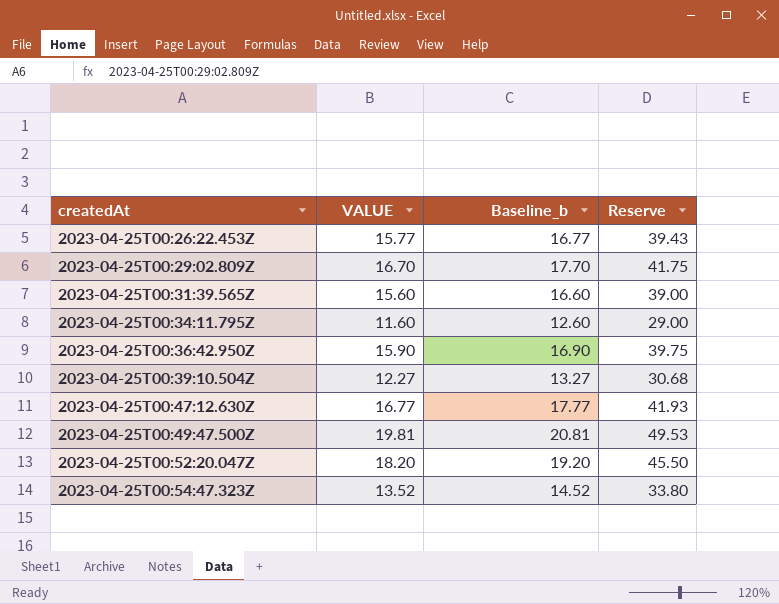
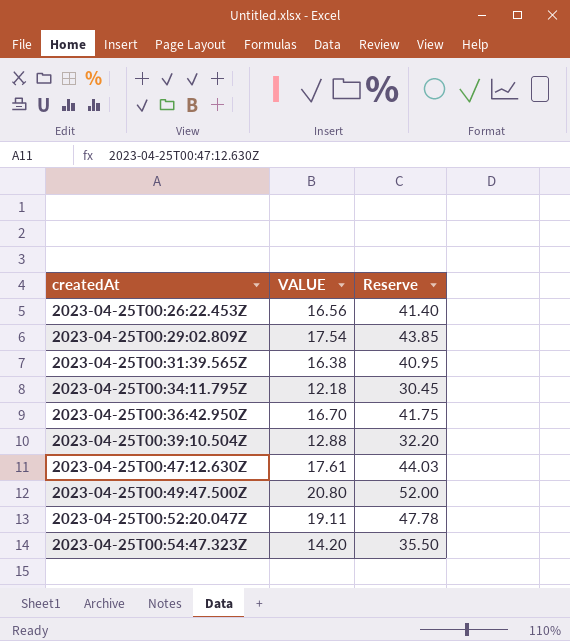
column Baseline_b | formula: [VALUE] + 1 -> none
2023-04-25T00:26:22.453Z | VALUE: 15.77 -> 16.56
2023-04-25T00:26:22.453Z | Reserve: 39.43 -> 41.40
2023-04-25T00:29:02.809Z | VALUE: 16.70 -> 17.54
2023-04-25T00:29:02.809Z | Reserve: 41.75 -> 43.85
2023-04-25T00:31:39.565Z | VALUE: 15.60 -> 16.38
2023-04-25T00:31:39.565Z | Reserve: 39.00 -> 40.95
2023-04-25T00:34:11.795Z | VALUE: 11.60 -> 12.18
2023-04-25T00:34:11.795Z | Reserve: 29.00 -> 30.45
2023-04-25T00:36:42.950Z | VALUE: 15.90 -> 16.70
2023-04-25T00:36:42.950Z | Reserve: 39.75 -> 41.75
2023-04-25T00:39:10.504Z | VALUE: 12.27 -> 12.88
2023-04-25T00:39:10.504Z | Reserve: 30.68 -> 32.20
2023-04-25T00:47:12.630Z | VALUE: 16.77 -> 17.61
2023-04-25T00:47:12.630Z | Reserve: 41.93 -> 44.03
2023-04-25T00:49:47.500Z | VALUE: 19.81 -> 20.80
2023-04-25T00:49:47.500Z | Reserve: 49.53 -> 52.00
2023-04-25T00:52:20.047Z | VALUE: 18.20 -> 19.11
2023-04-25T00:52:20.047Z | Reserve: 45.50 -> 47.78
2023-04-25T00:54:47.323Z | VALUE: 13.52 -> 14.20
2023-04-25T00:54:47.323Z | Reserve: 33.80 -> 35.50

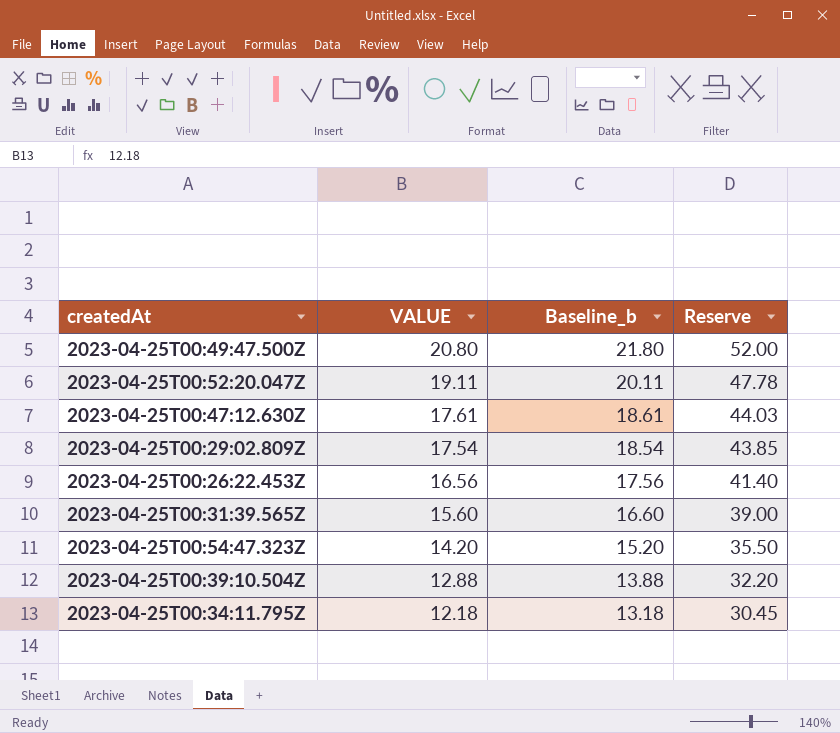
row order: createdAt ascending -> VALUE descending
column Baseline_b | formula: none -> [VALUE] + 1
row 2023-04-25T00:36:42.950Z: 16.70 | 41.75 -> none
2023-04-25T00:31:39.565Z | VALUE: 16.38 -> 15.60
2023-04-25T00:31:39.565Z | Reserve: 40.95 -> 39.00

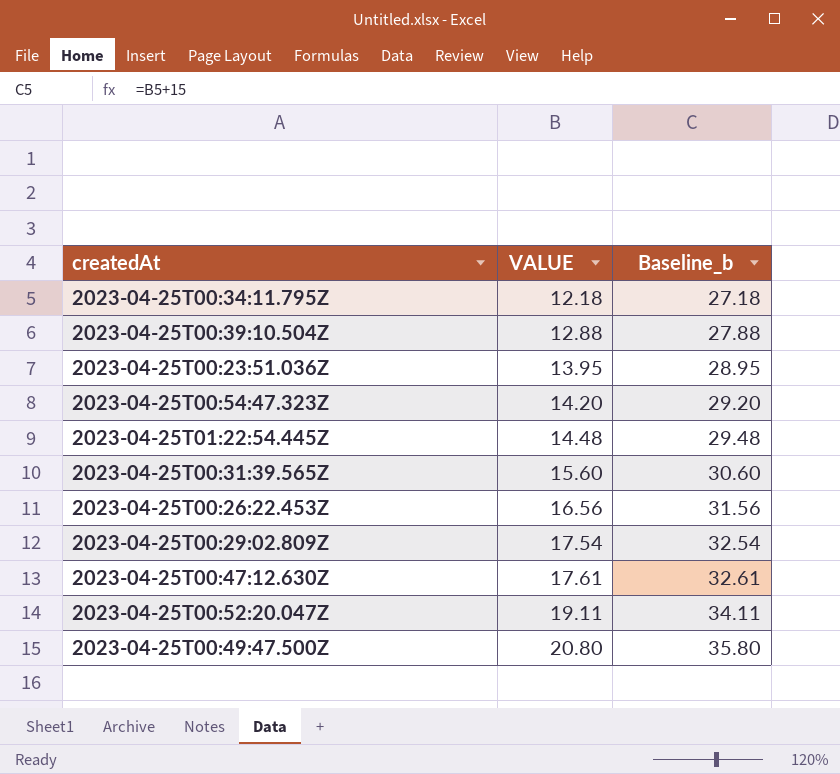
row order: VALUE descending -> VALUE ascending
column Reserve | formula: [VALUE] * 2.5 -> none
column Baseline_b | formula: [VALUE] + 1 -> [VALUE] + 15
row 2023-04-25T00:23:51.036Z: none -> 13.95 | 28.95
row 2023-04-25T01:22:54.445Z: none -> 14.48 | 29.48

